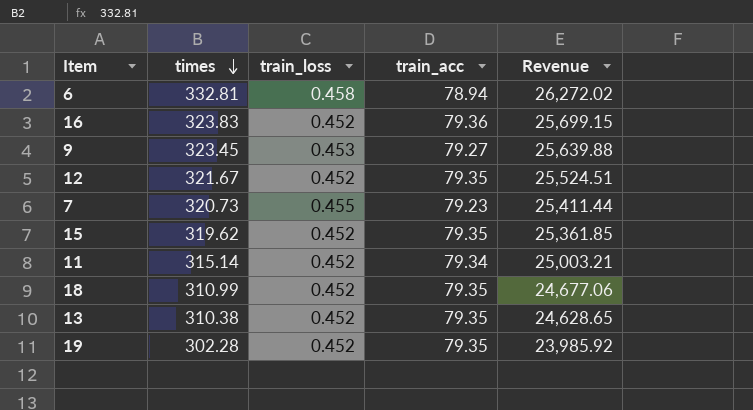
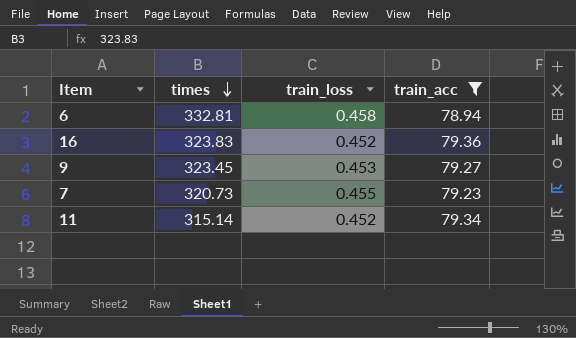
filter: none -> train_acc != 79.35
column Revenue | formula: [times] * [train_acc] -> none

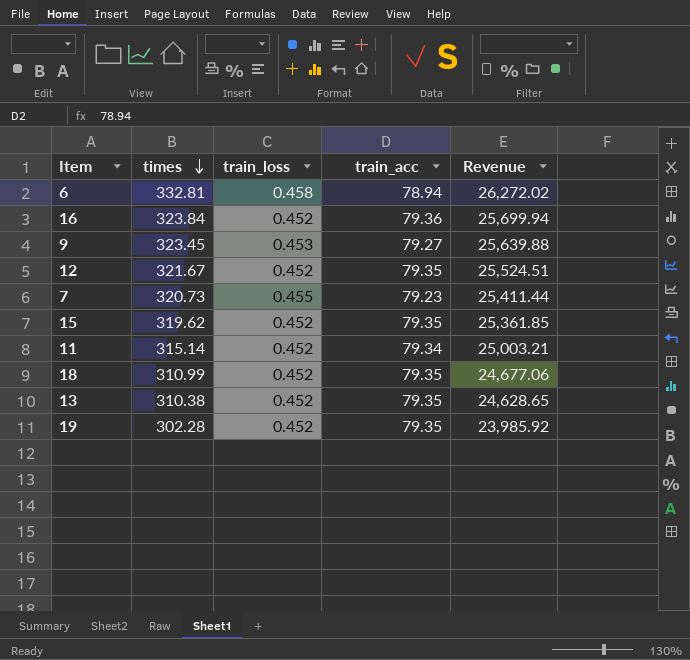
filter: train_acc != 79.35 -> none
column Revenue | formula: none -> [times] * [train_acc]
16 | times: 323.83 -> 323.84

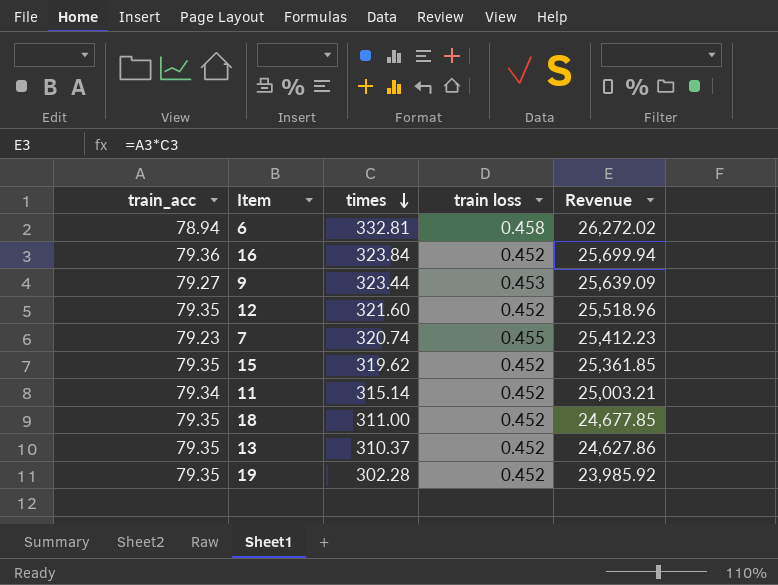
column train_acc | position: 4 -> 1
column name: train_loss -> train loss
9 | times: 323.45 -> 323.44
9 | Revenue: 25,639.88 -> 25,639.09
12 | times: 321.67 -> 321.60
12 | Revenue: 25,524.51 -> 25,518.96
7 | times: 320.73 -> 320.74
7 | Revenue: 25,411.44 -> 25,412.23
18 | times: 310.99 -> 311.00
18 | Revenue: 24,677.06 -> 24,677.85
13 | times: 310.38 -> 310.37
13 | Revenue: 24,628.65 -> 24,627.86

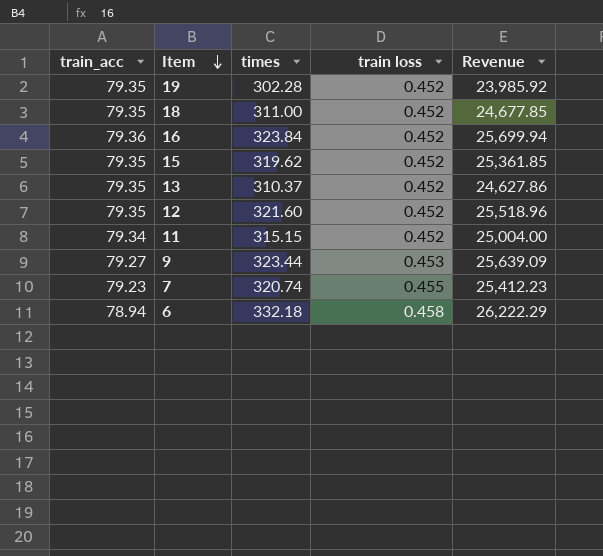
row order: times descending -> Item descending
11 | times: 315.14 -> 315.15
11 | Revenue: 25,003.21 -> 25,004.00
6 | times: 332.81 -> 332.18
6 | Revenue: 26,272.02 -> 26,222.29

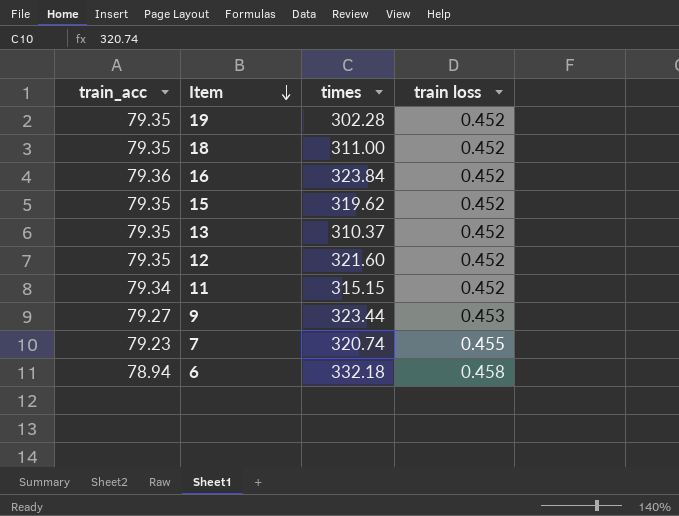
column Revenue | formula: [train_acc] * [times] -> none

